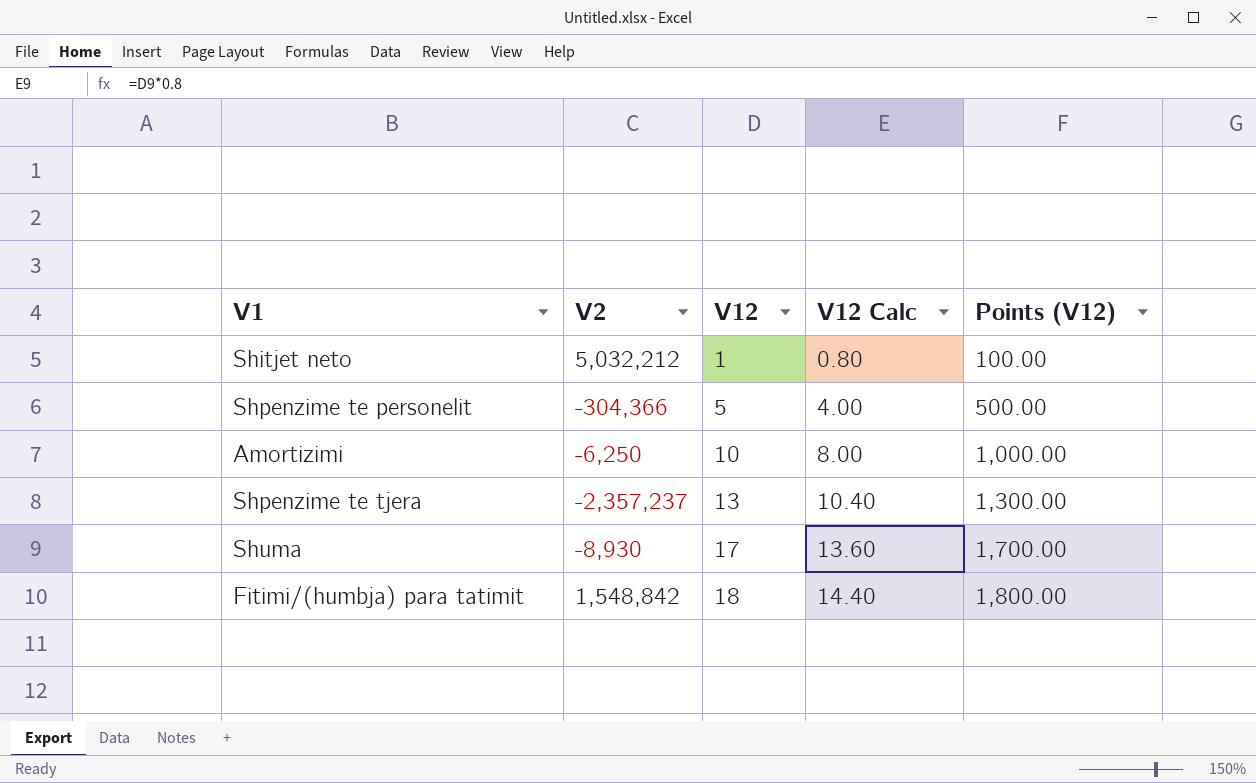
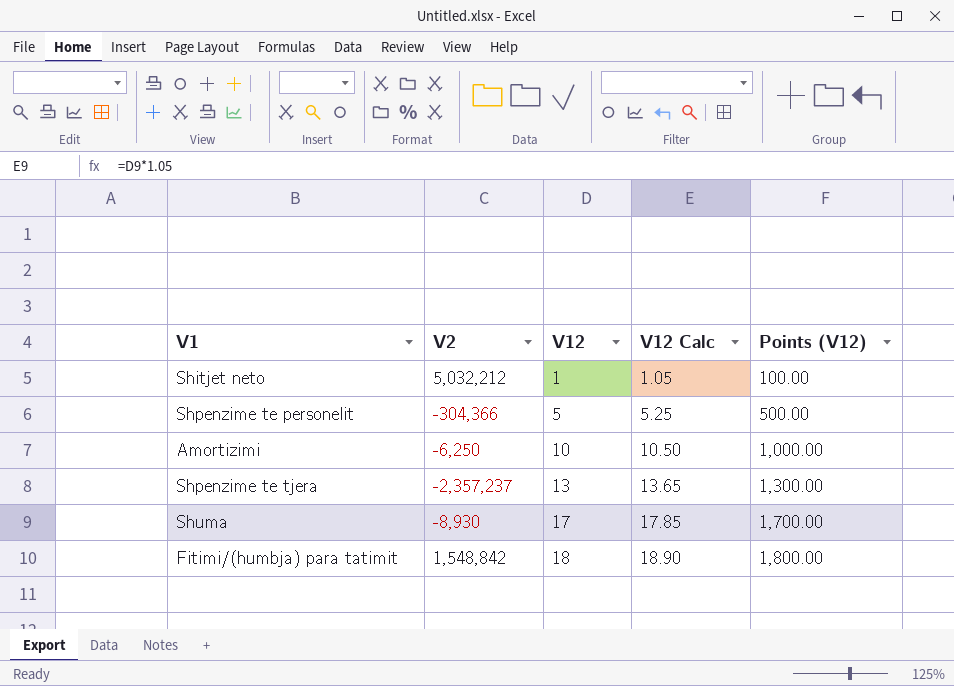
column V12 Calc | formula: [V12] * 0.8 -> [V12] * 1.05

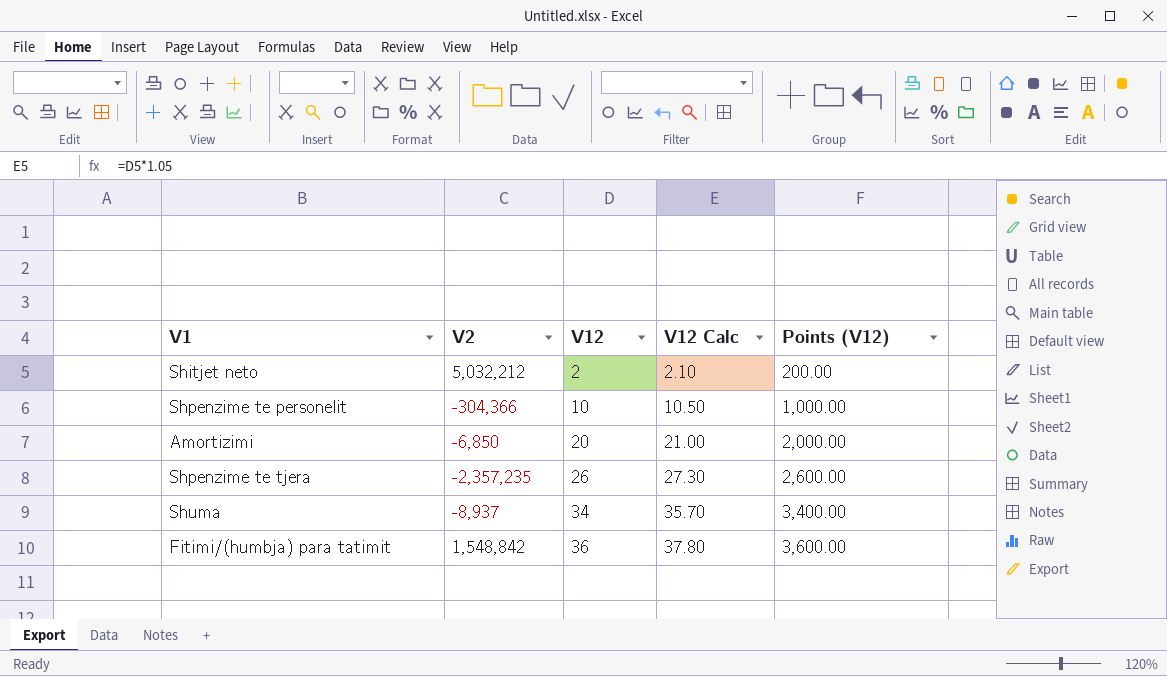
Shitjet neto | V12: 1 -> 2
Shitjet neto | V12 Calc: 1.05 -> 2.10
Shitjet neto | Points (V12): 100.00 -> 200.00
Shpenzime te personelit | V12: 5 -> 10
Shpenzime te personelit | V12 Calc: 5.25 -> 10.50
Shpenzime te personelit | Points (V12): 500.00 -> 1,000.00
Amortizimi | V2: -6,250 -> -6,850
Amortizimi | V12: 10 -> 20
Amortizimi | V12 Calc: 10.50 -> 21.00
Amortizimi | Points (V12): 1,000.00 -> 2,000.00
Shpenzime te tjera | V2: -2,357,237 -> -2,357,235
Shpenzime te tjera | V12: 13 -> 26
Shpenzime te tjera | V12 Calc: 13.65 -> 27.30
Shpenzime te tjera | Points (V12): 1,300.00 -> 2,600.00
Shuma | V2: -8,930 -> -8,937
Shuma | V12: 17 -> 34
Shuma | V12 Calc: 17.85 -> 35.70
Shuma | Points (V12): 1,700.00 -> 3,400.00
Fitimi/(humbja) para tatimit | V12: 18 -> 36
Fitimi/(humbja) para tatimit | V12 Calc: 18.90 -> 37.80
Fitimi/(humbja) para tatimit | Points (V12): 1,800.00 -> 3,600.00

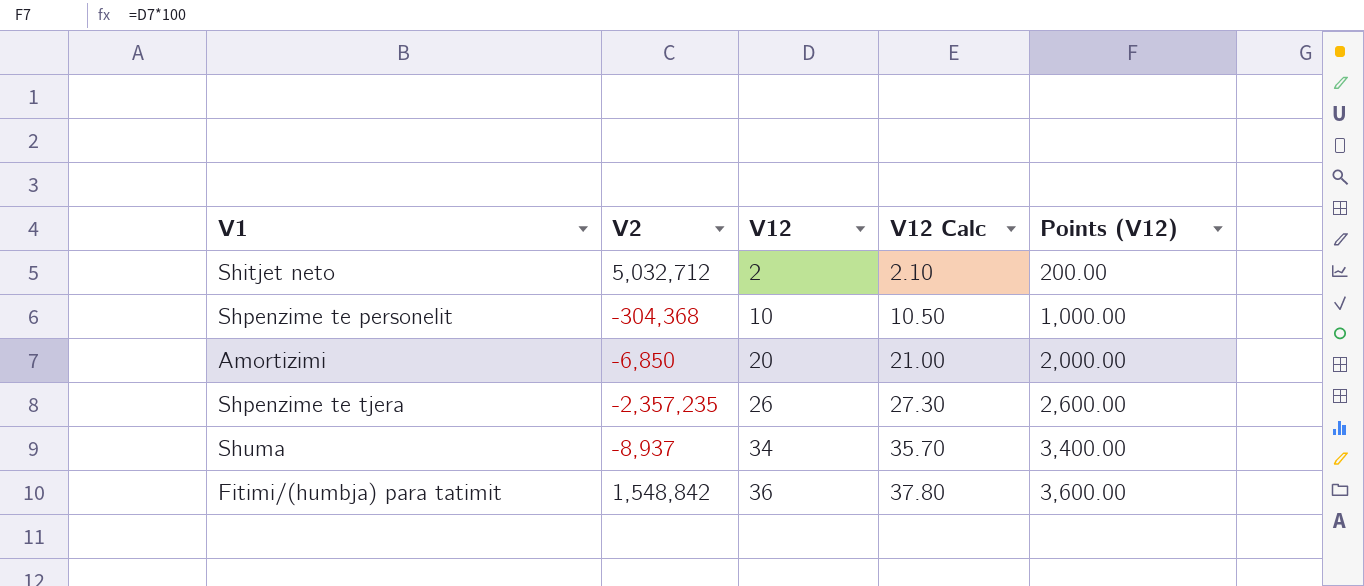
Shitjet neto | V2: 5,032,212 -> 5,032,712
Shpenzime te personelit | V2: -304,366 -> -304,368

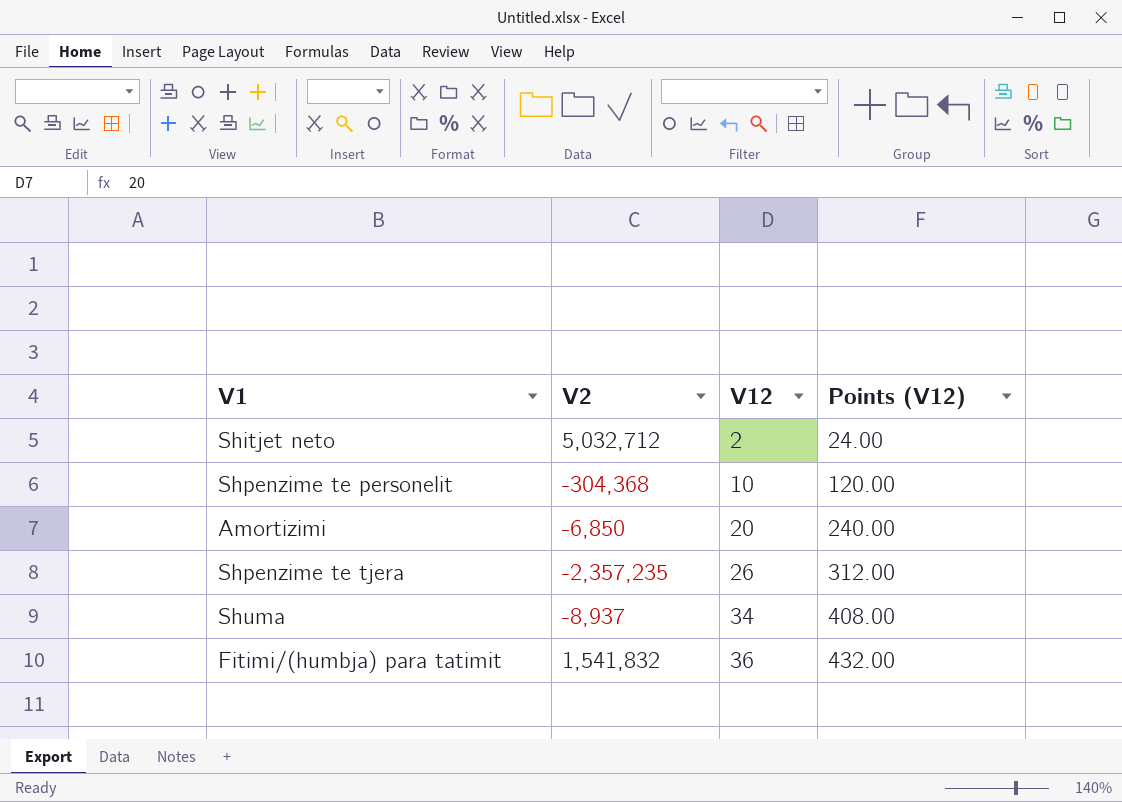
column V12 Calc | formula: [V12] * 1.05 -> none
column Points (V12) | formula: [V12] * 100 -> [V12] * 12
Fitimi/(humbja) para tatimit | V2: 1,548,842 -> 1,541,832

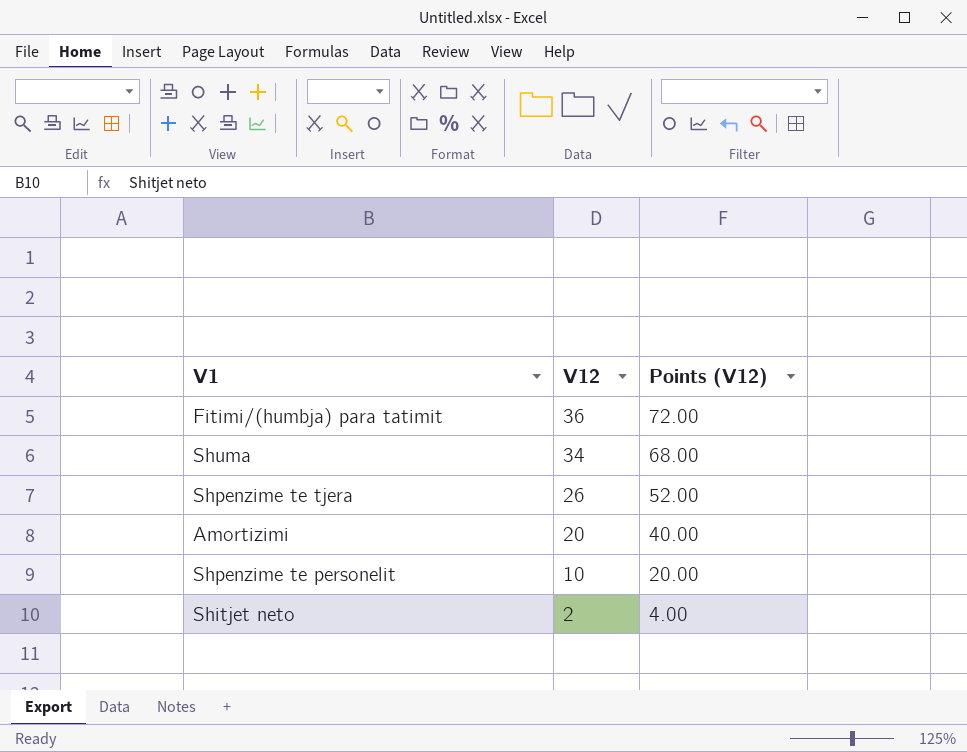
row order: V12 ascending -> V12 descending
column V2 | position: 2 -> none
column Points (V12) | formula: [V12] * 12 -> [V12] * 2

